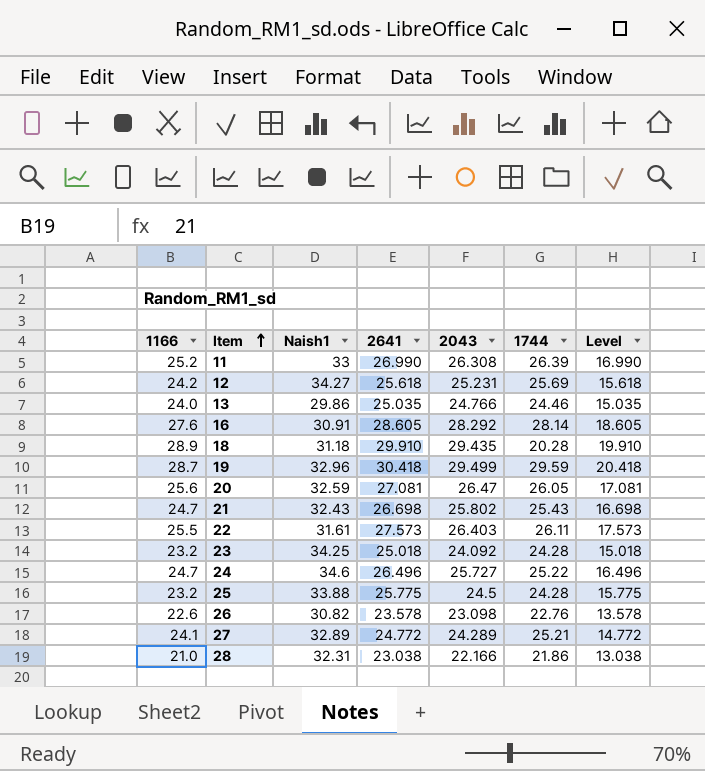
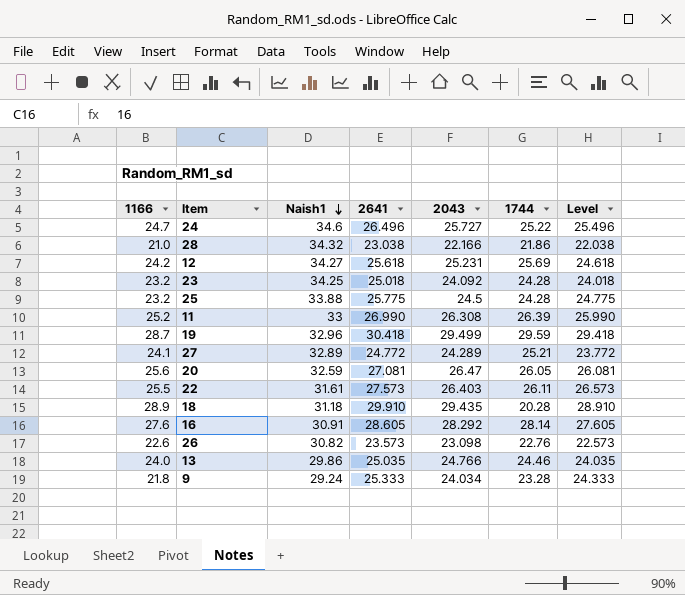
row order: Item ascending -> Naish1 descending
column Level | formula: [2641] - 10 -> [2641] - 1
row 21: 24.7 | 32.43 | 26.698 | 25.802 | 25.43 | 16.698 -> none
28 | Naish1: 32.31 -> 34.32
26 | 2641: 23.578 -> 23.573
row 9: none -> 21.8 | 29.24 | 25.333 | 24.034 | 23.28 | 24.333

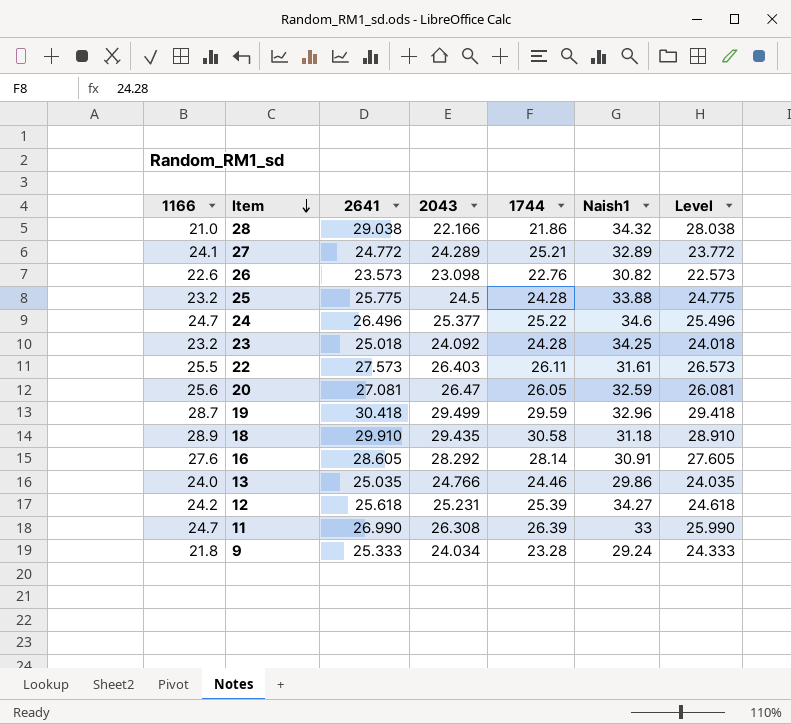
row order: Naish1 descending -> Item descending
column Naish1 | position: 3 -> 6
28 | 2641: 23.038 -> 29.038
28 | Level: 22.038 -> 28.038
24 | 2043: 25.727 -> 25.377
18 | 1744: 20.28 -> 30.58
12 | 1744: 25.69 -> 25.39
11 | 1166: 25.2 -> 24.7

